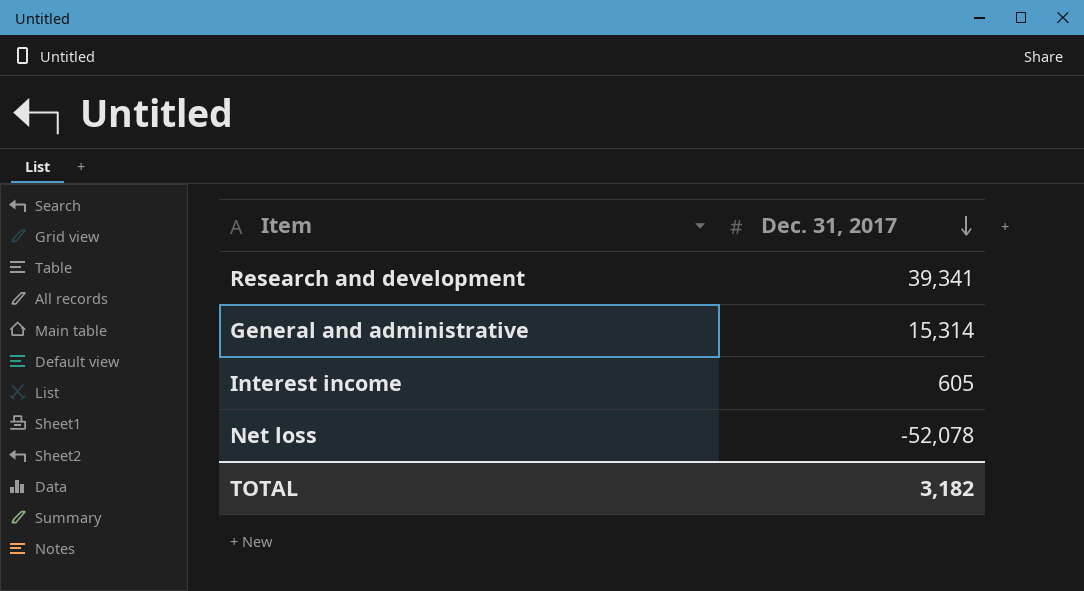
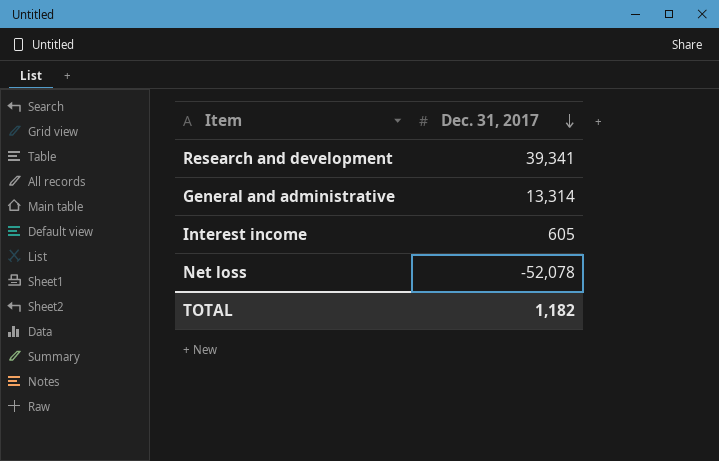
General and administrative | Dec. 31, 2017: 15,314 -> 13,314
TOTAL | Dec. 31, 2017: 3,182 -> 1,182

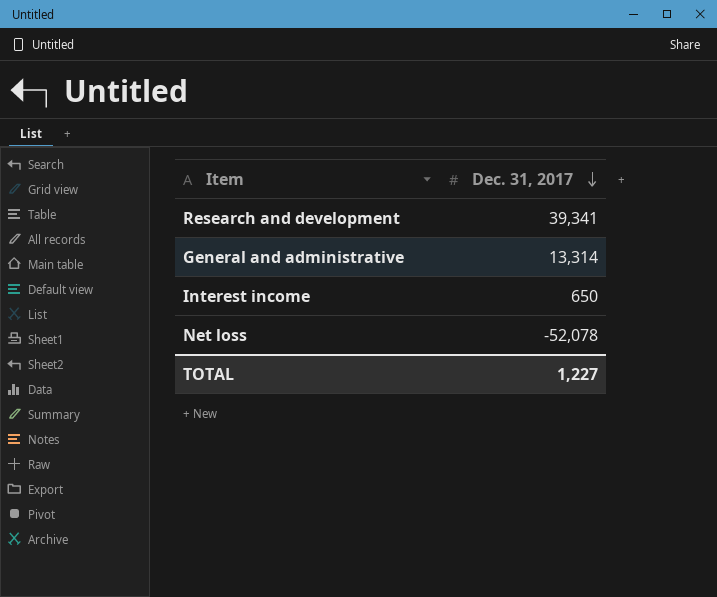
Interest income | Dec. 31, 2017: 605 -> 650
TOTAL | Dec. 31, 2017: 1,182 -> 1,227

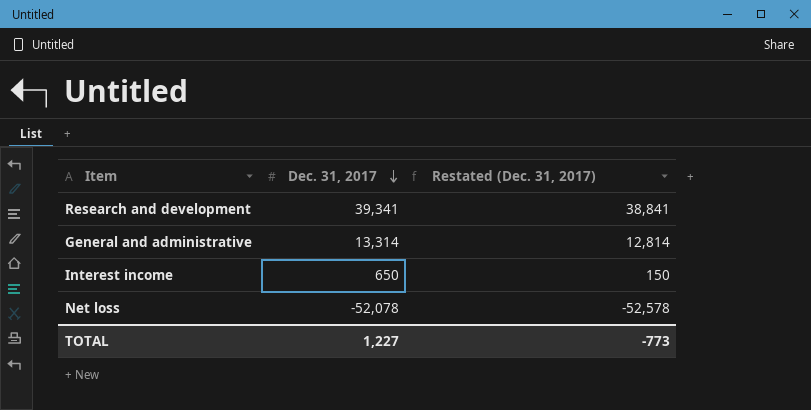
column Restated (Dec. 31, 2017) | formula: none -> [Dec. 31, 2017] - 500

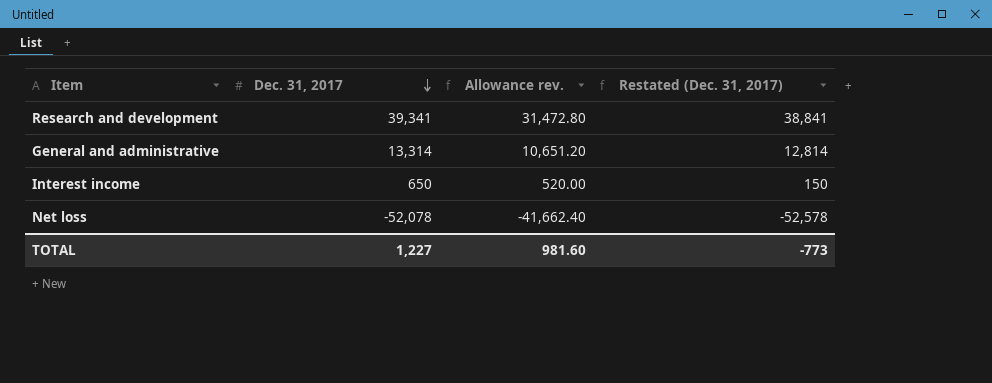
column Allowance rev. | formula: none -> [Dec. 31, 2017] * 0.8

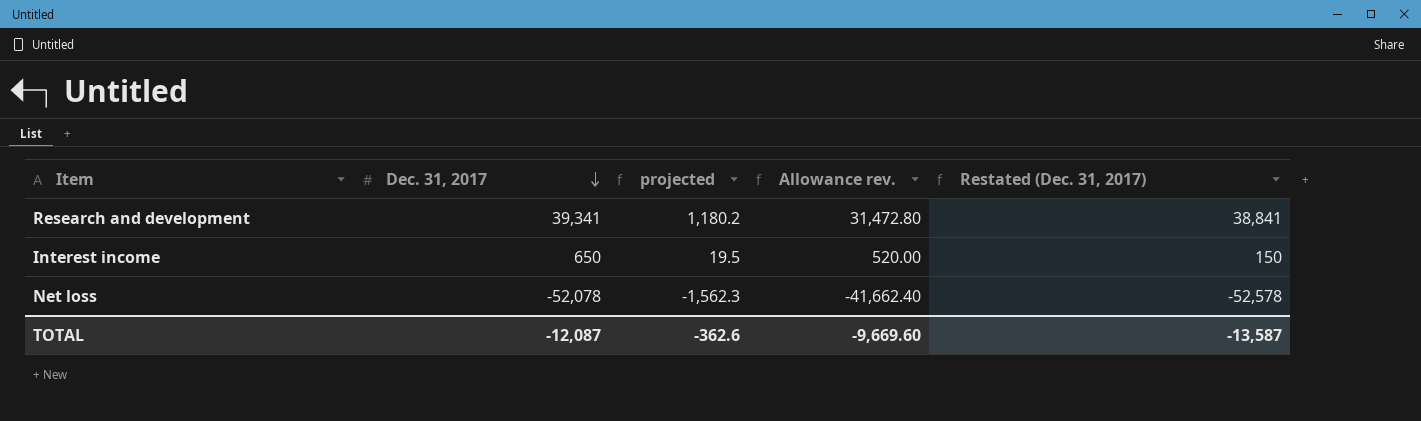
column projected | formula: none -> [Dec. 31, 2017] * 0.03
row General and administrative: 13,314 | 10,651.20 | 12,814 -> none
TOTAL | Dec. 31, 2017: 1,227 -> -12,087
TOTAL | Allowance rev.: 981.60 -> -9,669.60
TOTAL | Restated (Dec. 31, 2017): -773 -> -13,587

